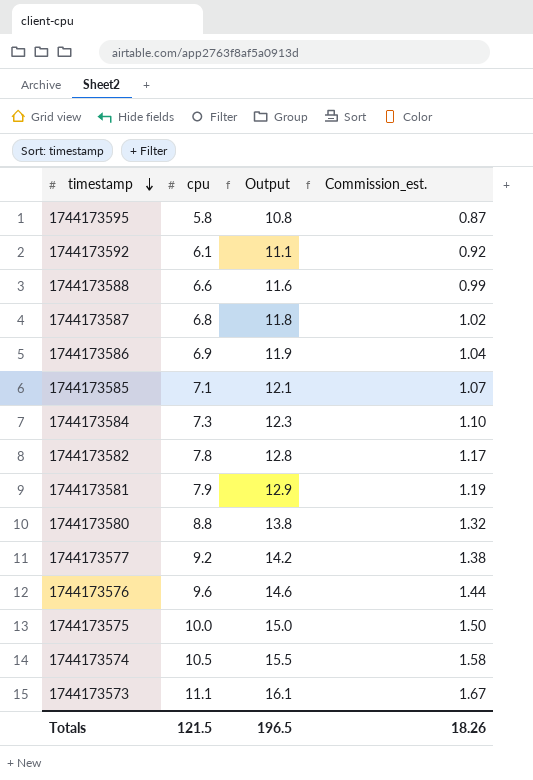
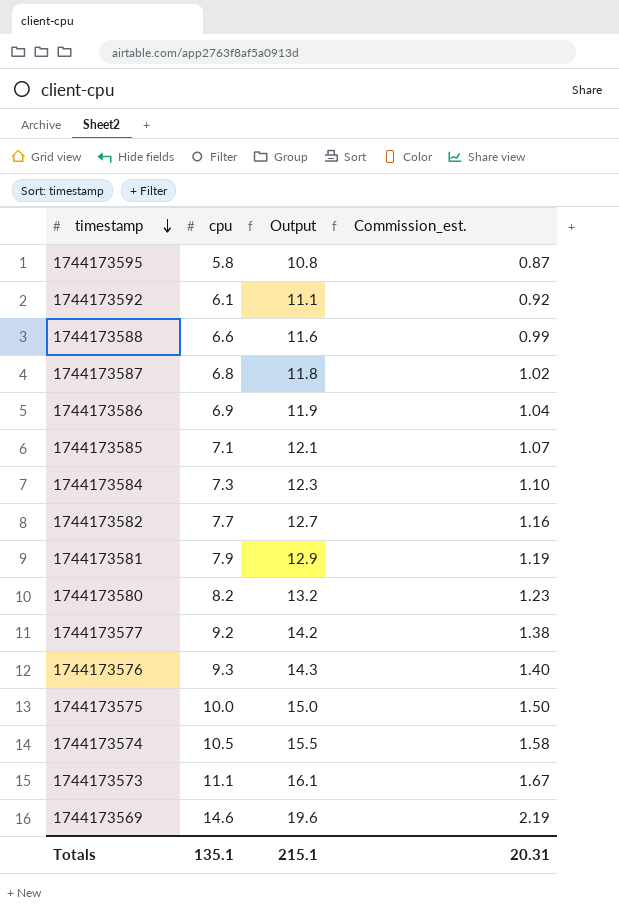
1744173582 | cpu: 7.8 -> 7.7
1744173582 | Output: 12.8 -> 12.7
1744173582 | Commission_est.: 1.17 -> 1.16
1744173580 | cpu: 8.8 -> 8.2
1744173580 | Output: 13.8 -> 13.2
1744173580 | Commission_est.: 1.32 -> 1.23
1744173576 | cpu: 9.6 -> 9.3
1744173576 | Output: 14.6 -> 14.3
1744173576 | Commission_est.: 1.44 -> 1.40
row 1744173569: none -> 14.6 | 19.6 | 2.19
Totals | cpu: 121.5 -> 135.1
Totals | Output: 196.5 -> 215.1
Totals | Commission_est.: 18.26 -> 20.31

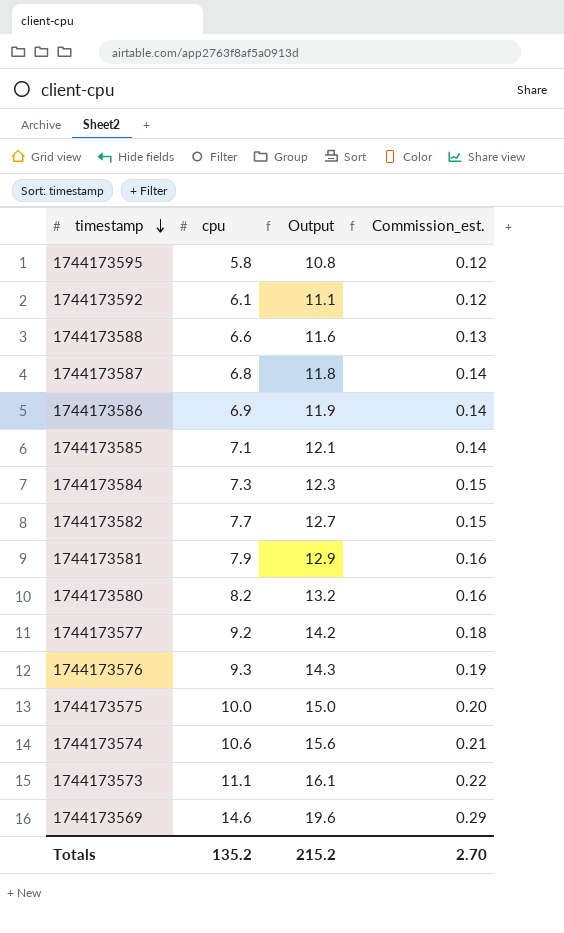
column Commission_est. | formula: [cpu] * 0.15 -> [cpu] * 0.02
1744173574 | cpu: 10.5 -> 10.6
1744173574 | Output: 15.5 -> 15.6
Totals | cpu: 135.1 -> 135.2
Totals | Output: 215.1 -> 215.2
Totals | Commission_est.: 20.31 -> 2.70

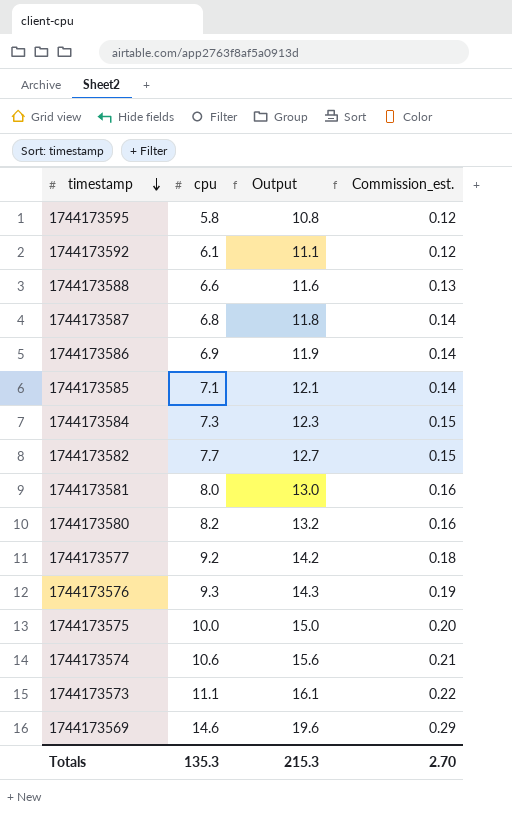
1744173581 | cpu: 7.9 -> 8.0
1744173581 | Output: 12.9 -> 13.0
Totals | cpu: 135.2 -> 135.3
Totals | Output: 215.2 -> 215.3

